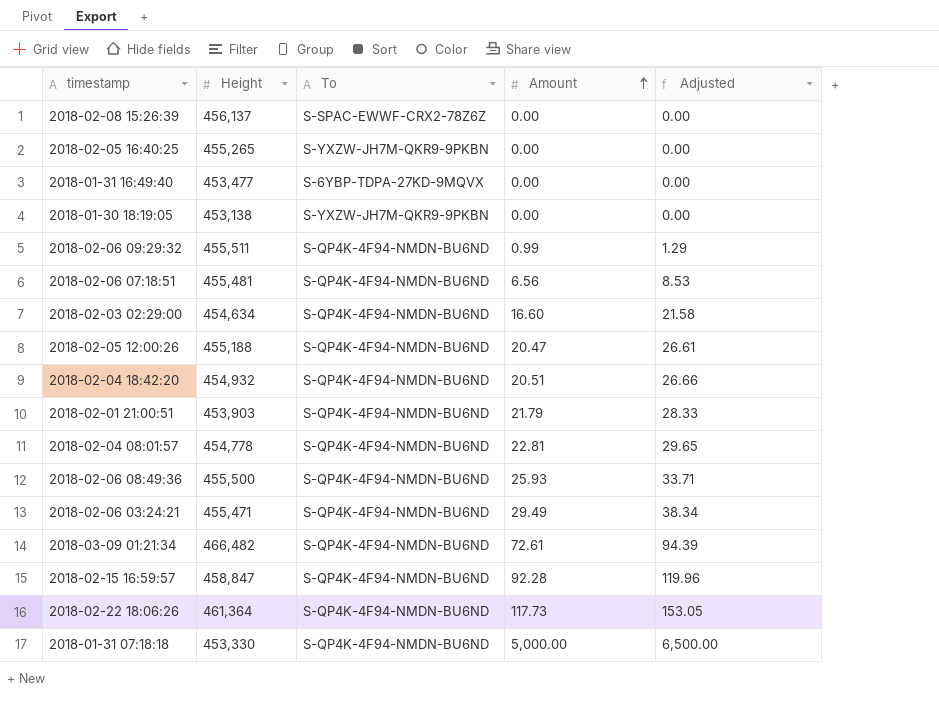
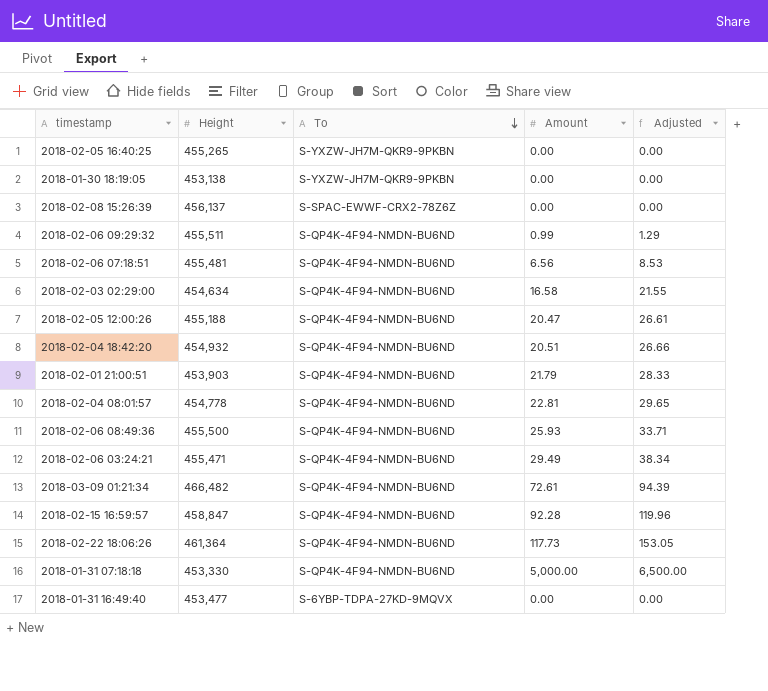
row order: Amount ascending -> To descending
2018-02-03 02:29:00 | Amount: 16.60 -> 16.58
2018-02-03 02:29:00 | Adjusted: 21.58 -> 21.55

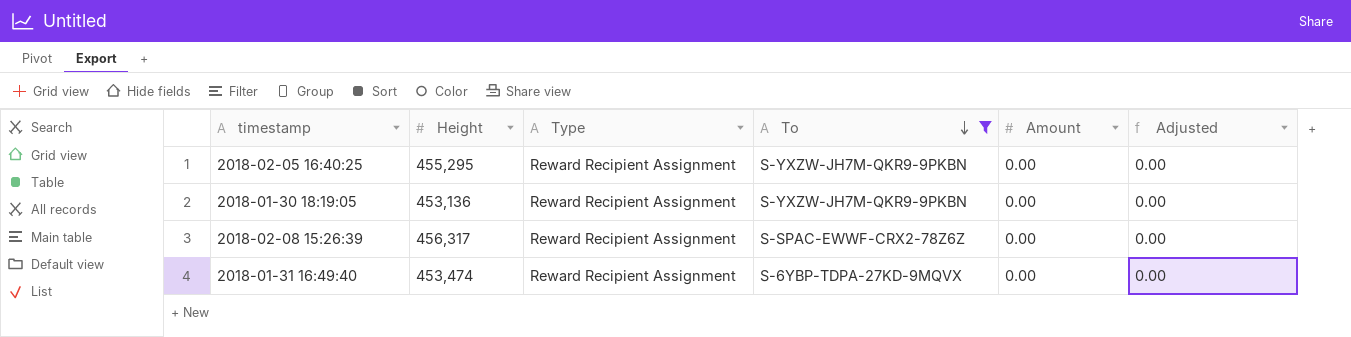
filter: none -> To != S-QP4K-4F94-NMDN-BU6ND
column Type | position: none -> 3
2018-02-05 16:40:25 | Height: 455,265 -> 455,295
2018-01-30 18:19:05 | Height: 453,138 -> 453,136
2018-02-08 15:26:39 | Height: 456,137 -> 456,317
2018-01-31 16:49:40 | Height: 453,477 -> 453,474

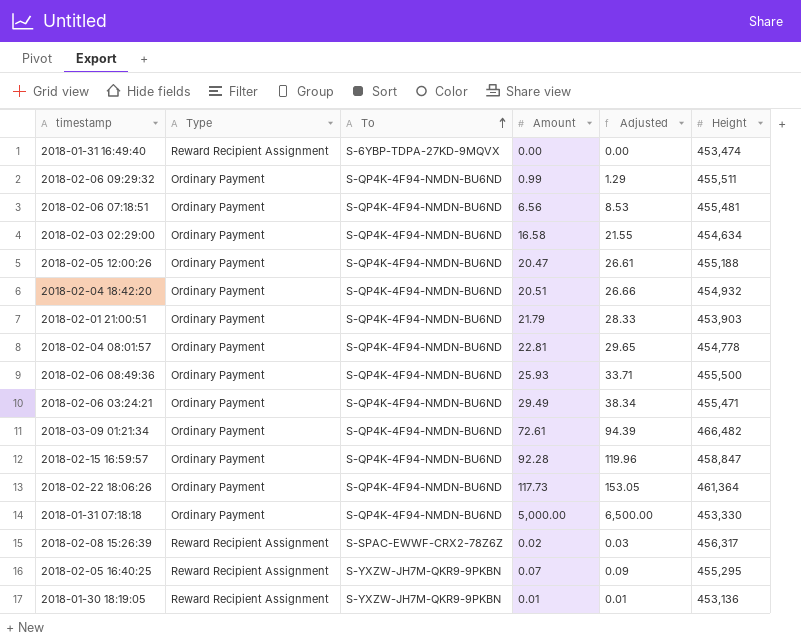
filter: To != S-QP4K-4F94-NMDN-BU6ND -> none
row order: To descending -> To ascending
column Height | position: 2 -> 6
2018-02-08 15:26:39 | Amount: 0.00 -> 0.02
2018-02-08 15:26:39 | Adjusted: 0.00 -> 0.03
2018-02-05 16:40:25 | Amount: 0.00 -> 0.07
2018-02-05 16:40:25 | Adjusted: 0.00 -> 0.09
2018-01-30 18:19:05 | Amount: 0.00 -> 0.01
2018-01-30 18:19:05 | Adjusted: 0.00 -> 0.01

